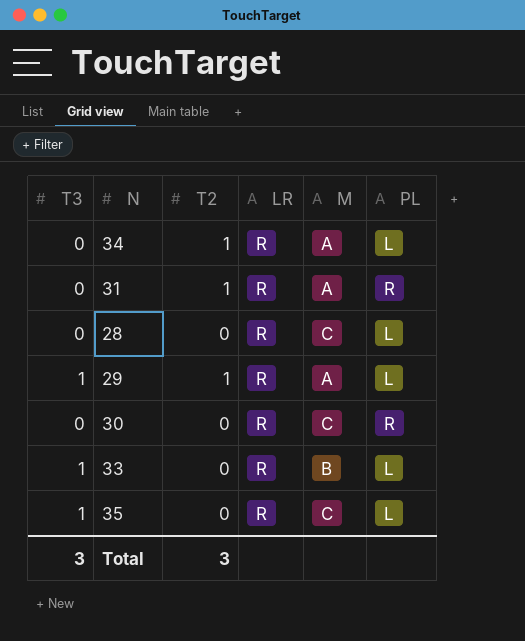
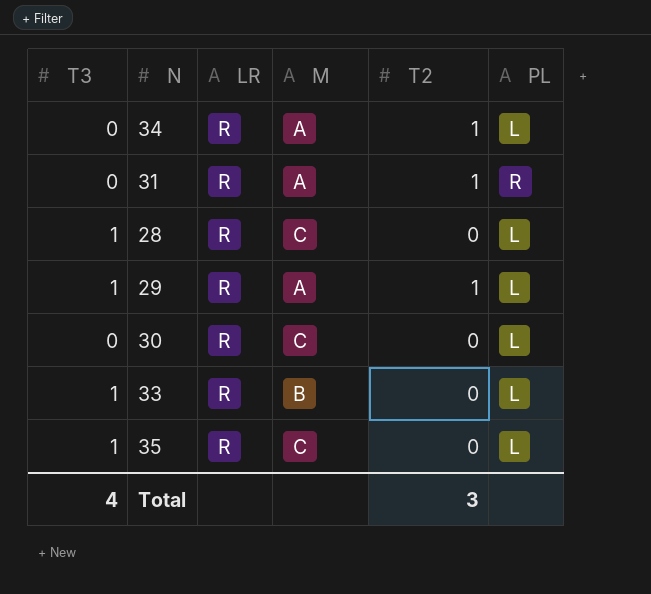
column T2 | position: 3 -> 5
28 | T3: 0 -> 1
30 | PL: R -> L
Total | T3: 3 -> 4

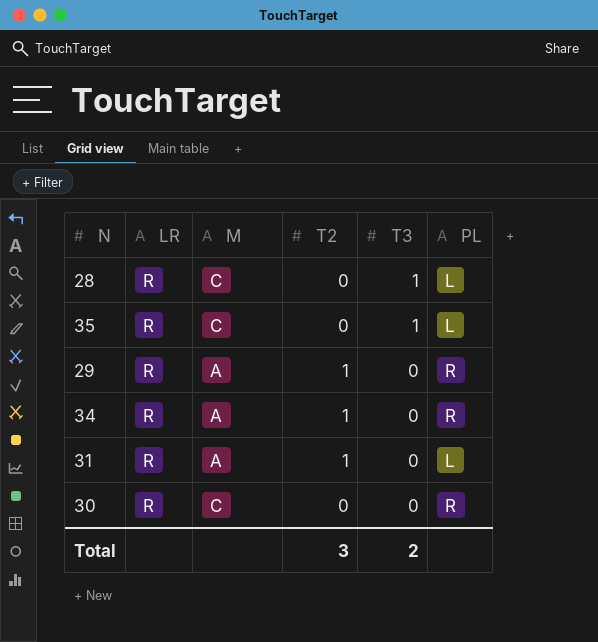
row order: none -> T3 descending
column T3 | position: 1 -> 5
row 33: 1 | R | B | 0 | L -> none
29 | T3: 1 -> 0
29 | PL: L -> R
34 | PL: L -> R
31 | PL: R -> L
30 | PL: L -> R
Total | T3: 4 -> 2

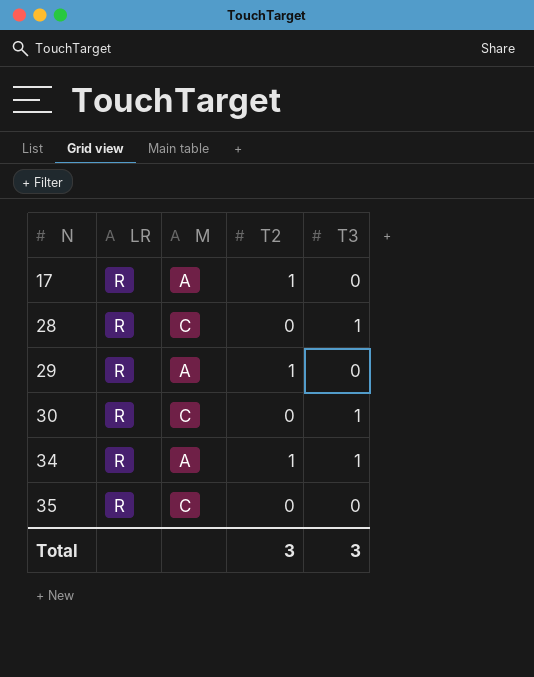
row order: T3 descending -> N ascending
column PL | position: 6 -> none
row 31: R | A | 1 | 0 | L -> none
row 17: none -> R | A | 1 | 0
30 | T3: 0 -> 1
34 | T3: 0 -> 1
35 | T3: 1 -> 0
Total | T3: 2 -> 3

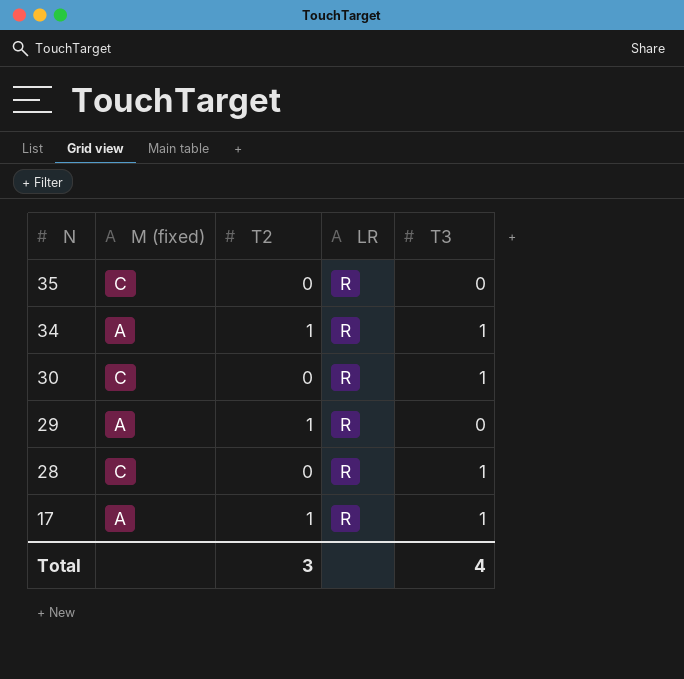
row order: N ascending -> N descending
column name: M -> M (fixed)
column LR | position: 2 -> 4
17 | T3: 0 -> 1
Total | T3: 3 -> 4

